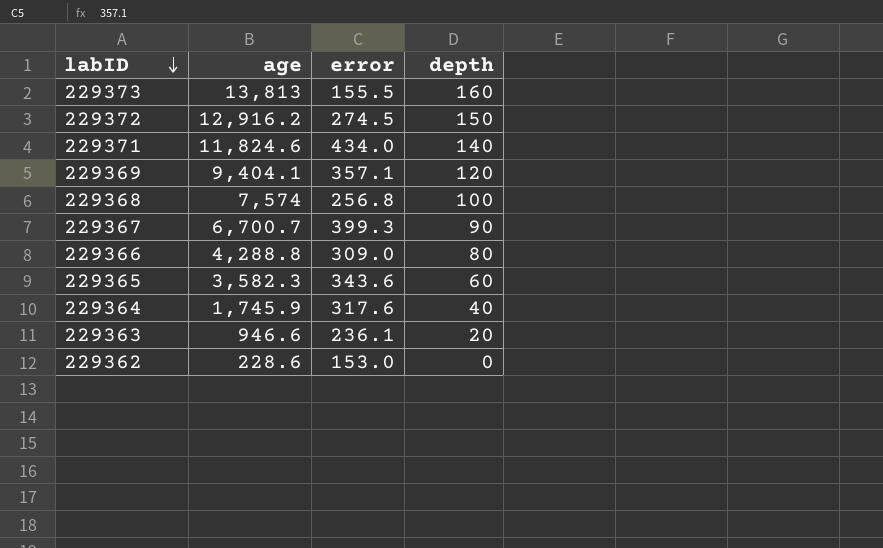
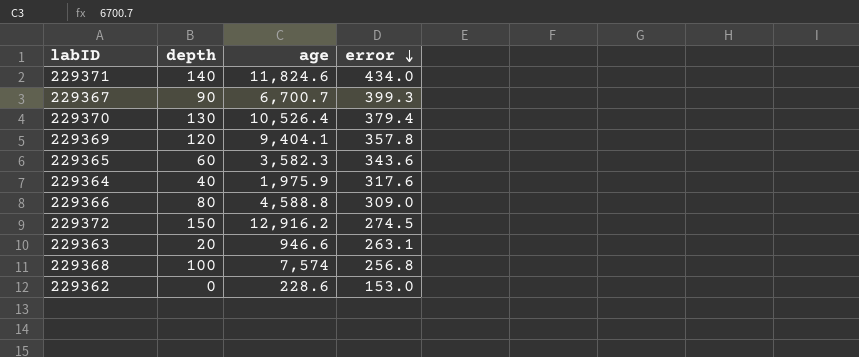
row order: labID descending -> error descending
column depth | position: 4 -> 2
row 229373: 13,813 | 155.5 | 160 -> none
row 229370: none -> 130 | 10,526.4 | 379.4
229369 | error: 357.1 -> 357.8
229364 | age: 1,745.9 -> 1,975.9
229366 | age: 4,288.8 -> 4,588.8
229363 | error: 236.1 -> 263.1

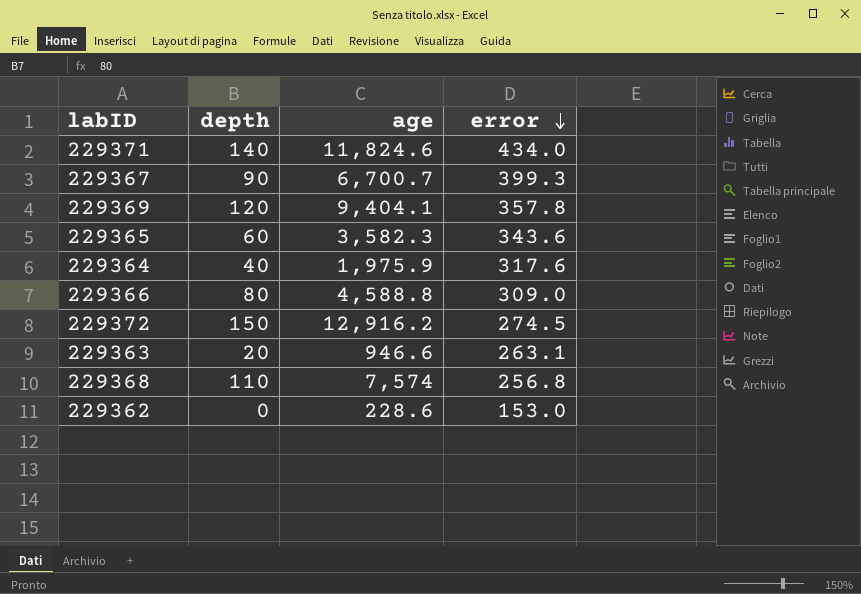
row 229370: 130 | 10,526.4 | 379.4 -> none
229368 | depth: 100 -> 110

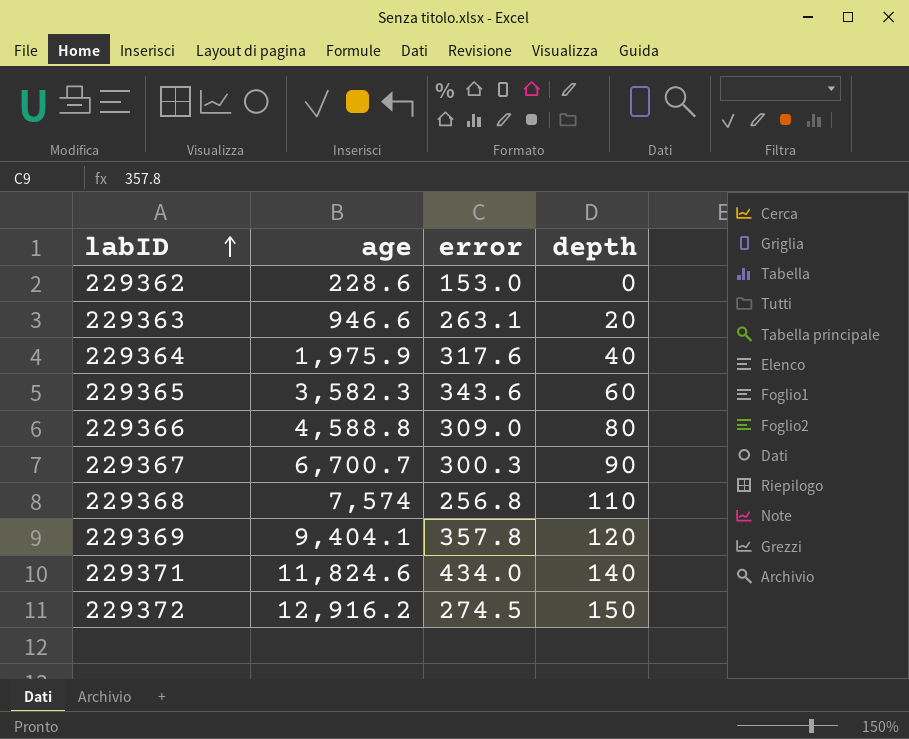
row order: error descending -> labID ascending
column depth | position: 2 -> 4
229367 | error: 399.3 -> 300.3

